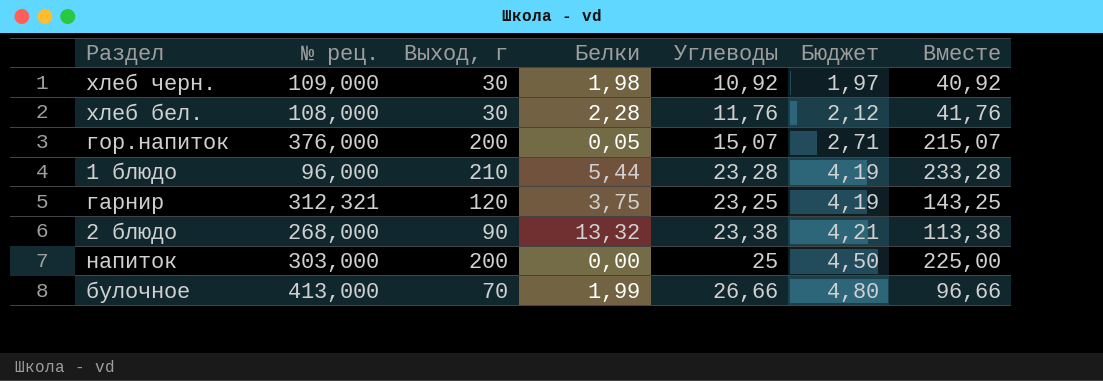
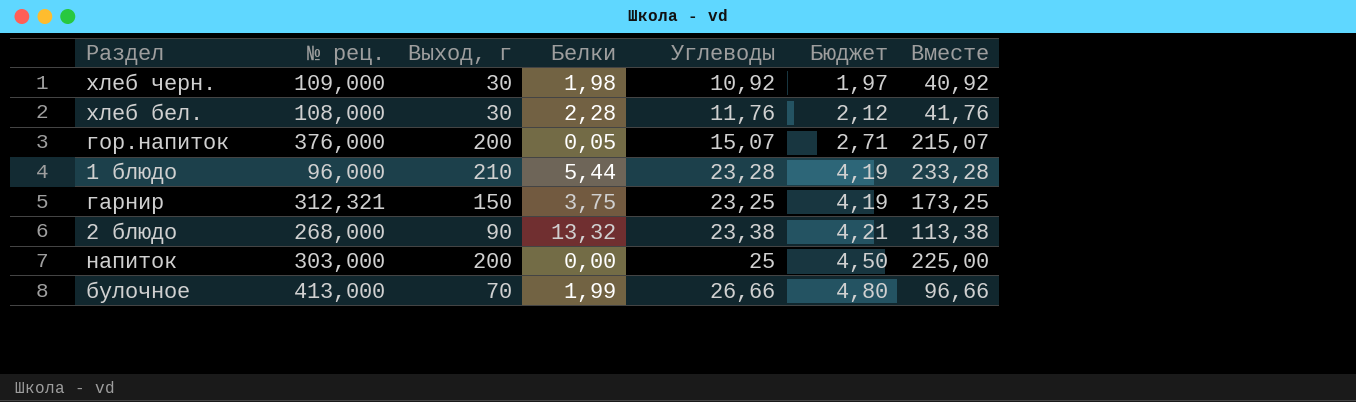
гарнир | Выход, г: 120 -> 150
гарнир | Вместе: 143,25 -> 173,25

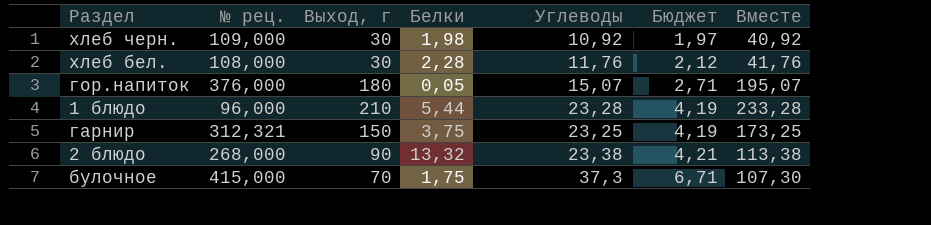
row напиток: 303,000 | 200 | 0,00 | 25 | 4,50 | 225,00 -> none
гор.напиток | Выход, г: 200 -> 180
гор.напиток | Вместе: 215,07 -> 195,07
булочное | № рец.: 413,000 -> 415,000
булочное | Белки: 1,99 -> 1,75
булочное | Углеводы: 26,66 -> 37,3
булочное | Бюджет: 4,80 -> 6,71
булочное | Вместе: 96,66 -> 107,30

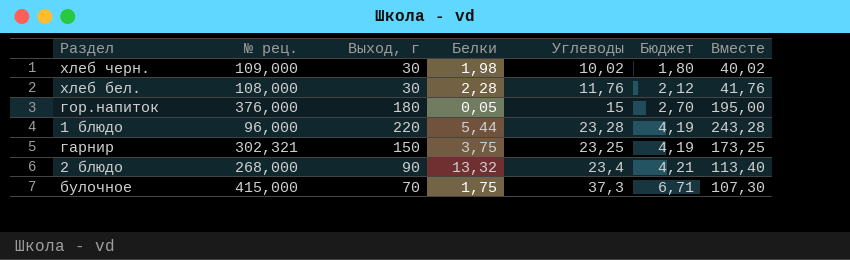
хлеб черн. | Углеводы: 10,92 -> 10,02
хлеб черн. | Бюджет: 1,97 -> 1,80
хлеб черн. | Вместе: 40,92 -> 40,02
гор.напиток | Углеводы: 15,07 -> 15
гор.напиток | Бюджет: 2,71 -> 2,70
гор.напиток | Вместе: 195,07 -> 195,00
1 блюдо | Выход, г: 210 -> 220
1 блюдо | Вместе: 233,28 -> 243,28
гарнир | № рец.: 312,321 -> 302,321
2 блюдо | Углеводы: 23,38 -> 23,4
2 блюдо | Вместе: 113,38 -> 113,40

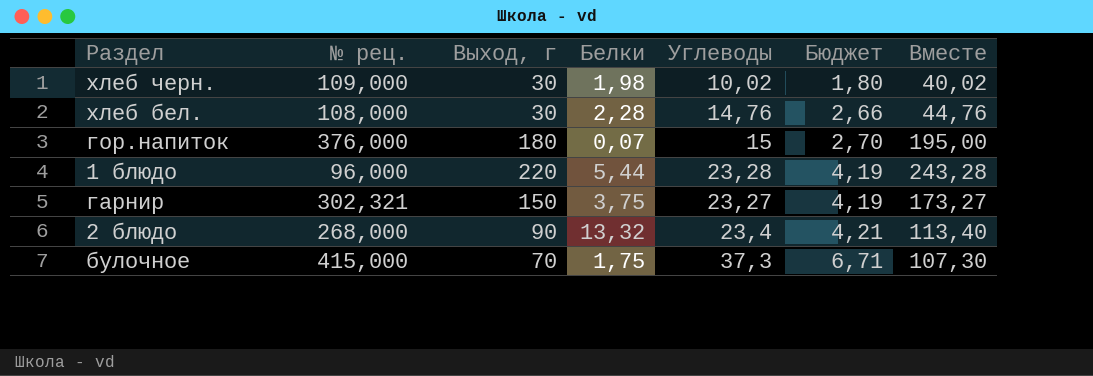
хлеб бел. | Углеводы: 11,76 -> 14,76
хлеб бел. | Бюджет: 2,12 -> 2,66
хлеб бел. | Вместе: 41,76 -> 44,76
гор.напиток | Белки: 0,05 -> 0,07
гарнир | Углеводы: 23,25 -> 23,27
гарнир | Вместе: 173,25 -> 173,27

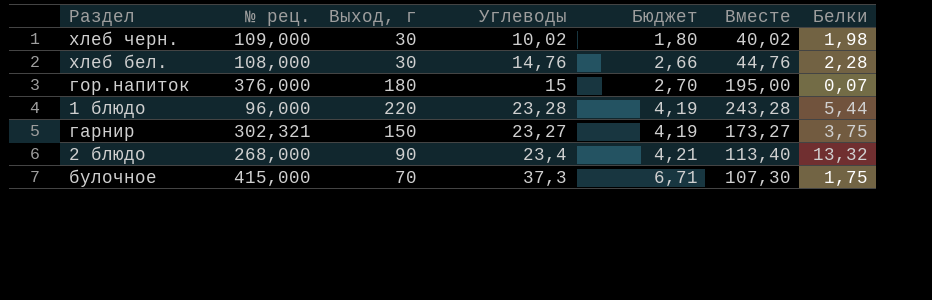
column Белки | position: 4 -> 7

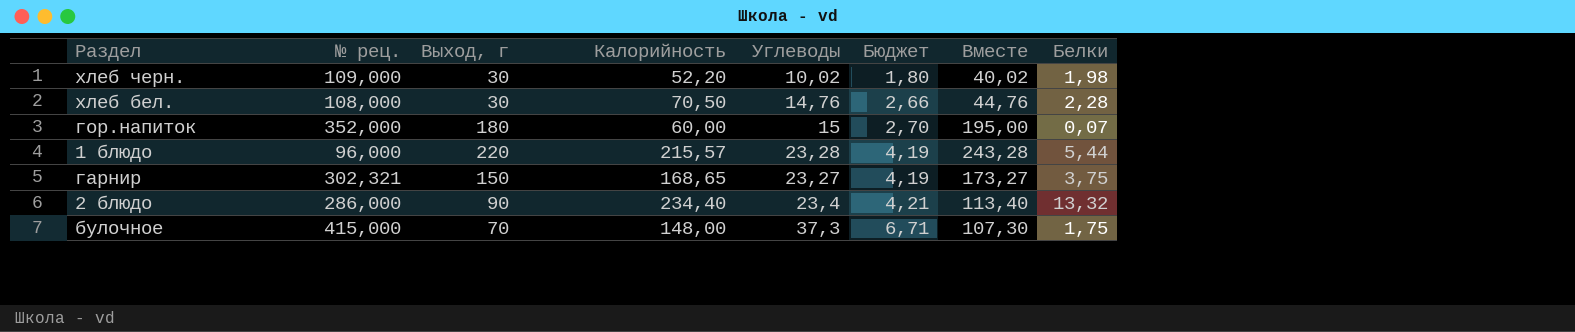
column Калорийность | position: none -> 4
гор.напиток | № рец.: 376,000 -> 352,000
2 блюдо | № рец.: 268,000 -> 286,000

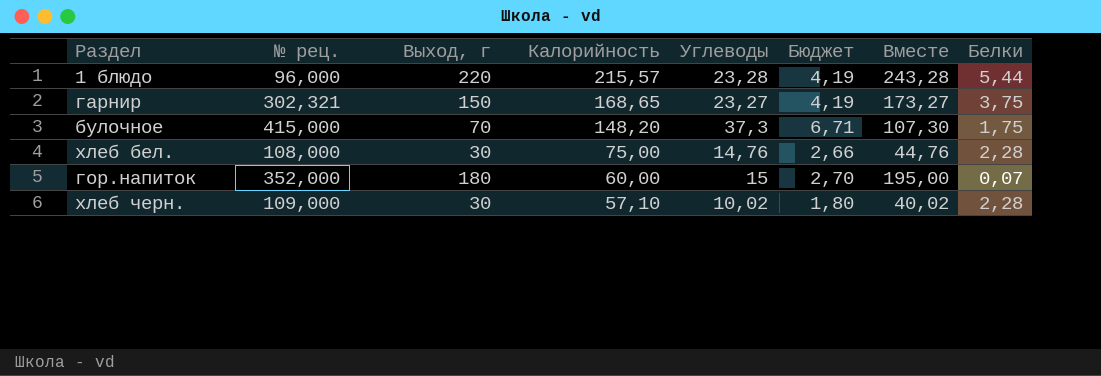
row order: Бюджет ascending -> Калорийность descending
row 2 блюдо: 286,000 | 90 | 234,40 | 23,4 | 4,21 | 113,40 | 13,32 -> none
булочное | Калорийность: 148,00 -> 148,20
хлеб бел. | Калорийность: 70,50 -> 75,00
хлеб черн. | Калорийность: 52,20 -> 57,10
хлеб черн. | Белки: 1,98 -> 2,28

